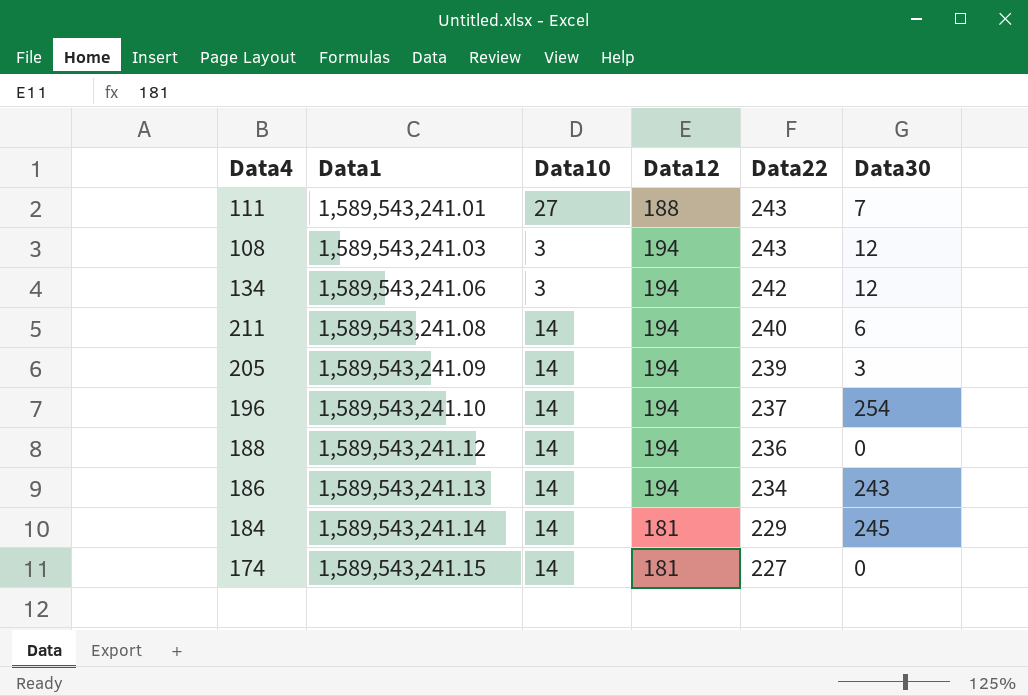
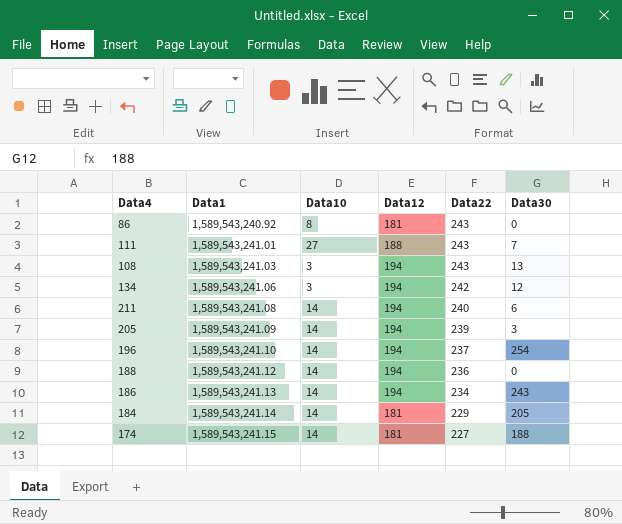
row 86: none -> 1,589,543,240.92 | 8 | 181 | 243 | 0
108 | Data30: 12 -> 13
184 | Data30: 245 -> 205
174 | Data30: 0 -> 188

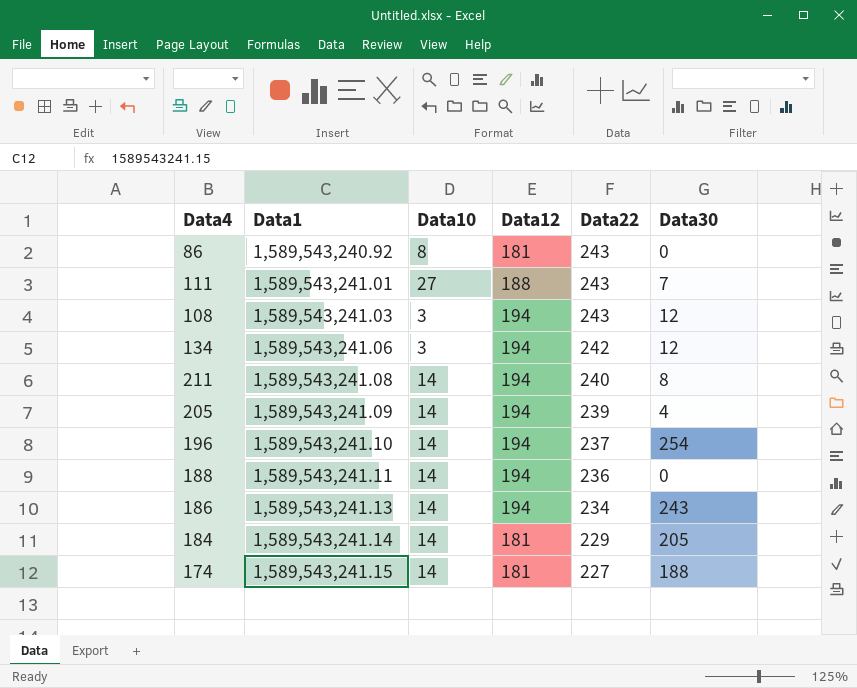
108 | Data30: 13 -> 12
211 | Data30: 6 -> 8
205 | Data30: 3 -> 4
188 | Data1: 1,589,543,241.12 -> 1,589,543,241.11

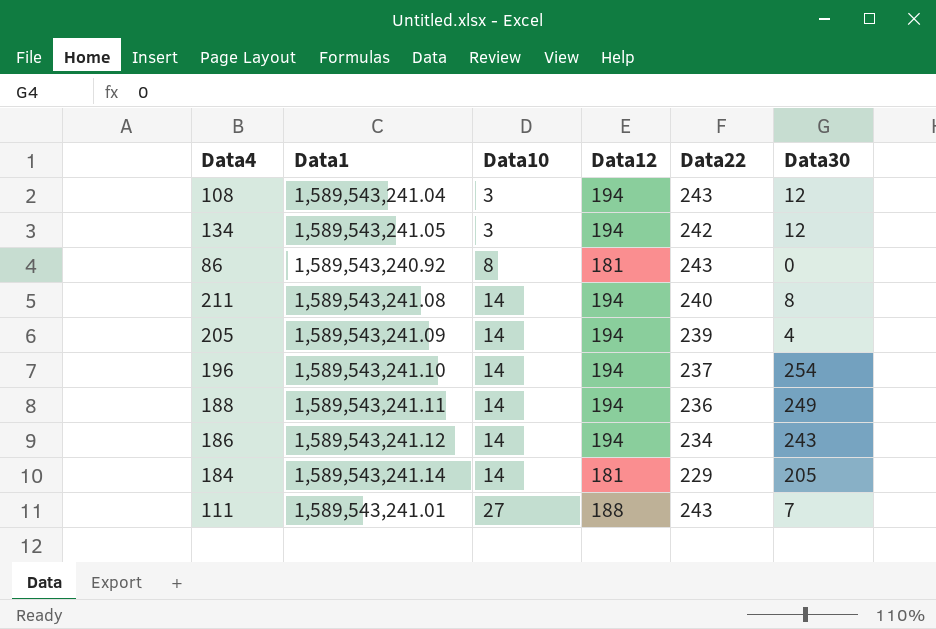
row order: Data1 ascending -> Data10 ascending
row 174: 1,589,543,241.15 | 14 | 181 | 227 | 188 -> none
108 | Data1: 1,589,543,241.03 -> 1,589,543,241.04
134 | Data1: 1,589,543,241.06 -> 1,589,543,241.05
188 | Data30: 0 -> 249
186 | Data1: 1,589,543,241.13 -> 1,589,543,241.12

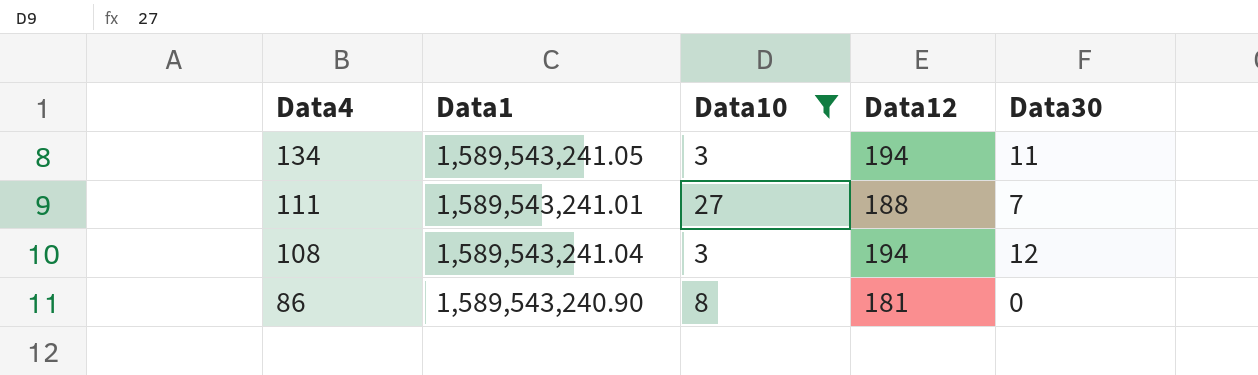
filter: none -> Data10 != 14
row order: Data10 ascending -> Data4 descending
column Data22 | position: 5 -> none
134 | Data30: 12 -> 11
86 | Data1: 1,589,543,240.92 -> 1,589,543,240.90

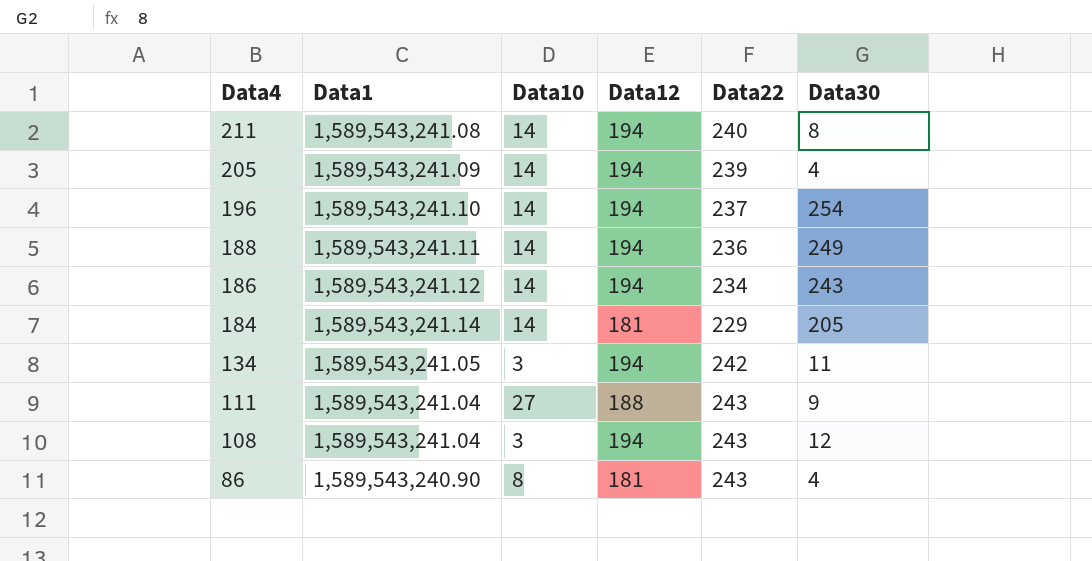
filter: Data10 != 14 -> none
column Data22 | position: none -> 5
111 | Data1: 1,589,543,241.01 -> 1,589,543,241.04
111 | Data30: 7 -> 9
86 | Data30: 0 -> 4

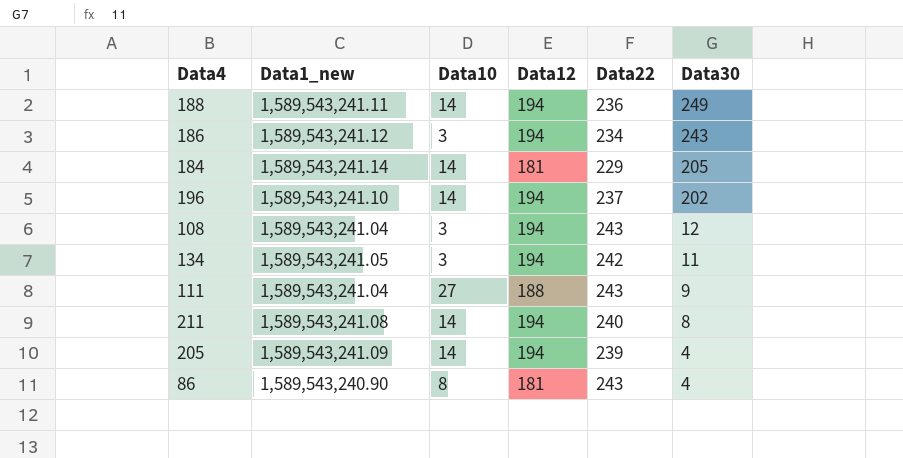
row order: Data4 descending -> Data30 descending
column name: Data1 -> Data1_new
186 | Data10: 14 -> 3
196 | Data30: 254 -> 202

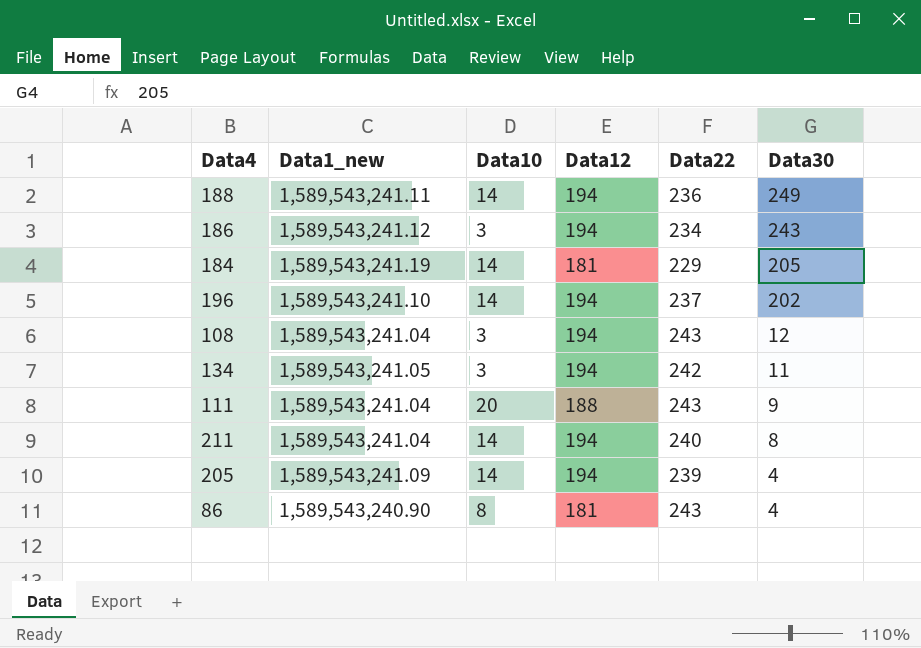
184 | Data1_new: 1,589,543,241.14 -> 1,589,543,241.19
111 | Data10: 27 -> 20
211 | Data1_new: 1,589,543,241.08 -> 1,589,543,241.04

